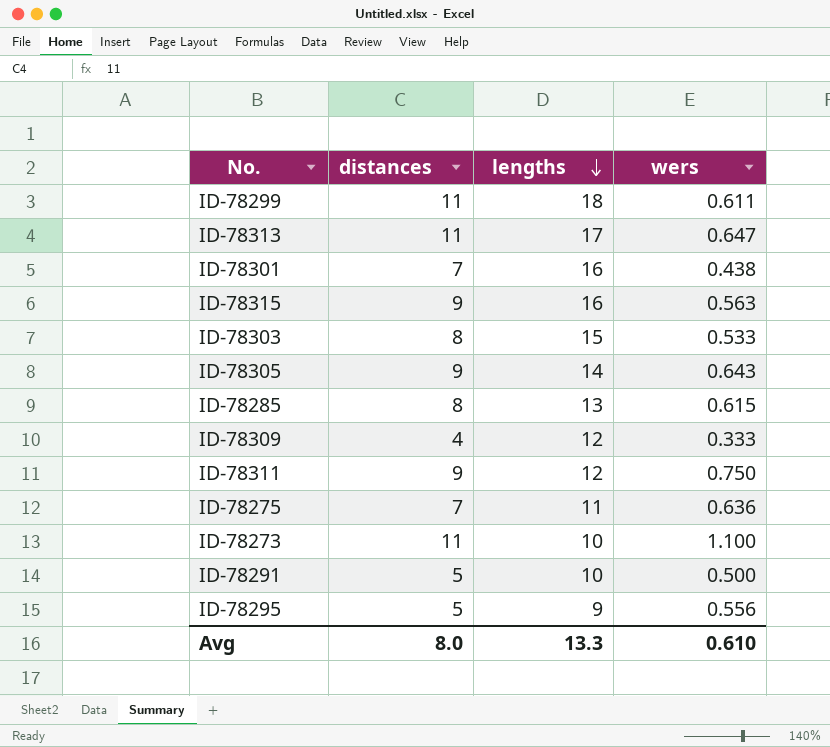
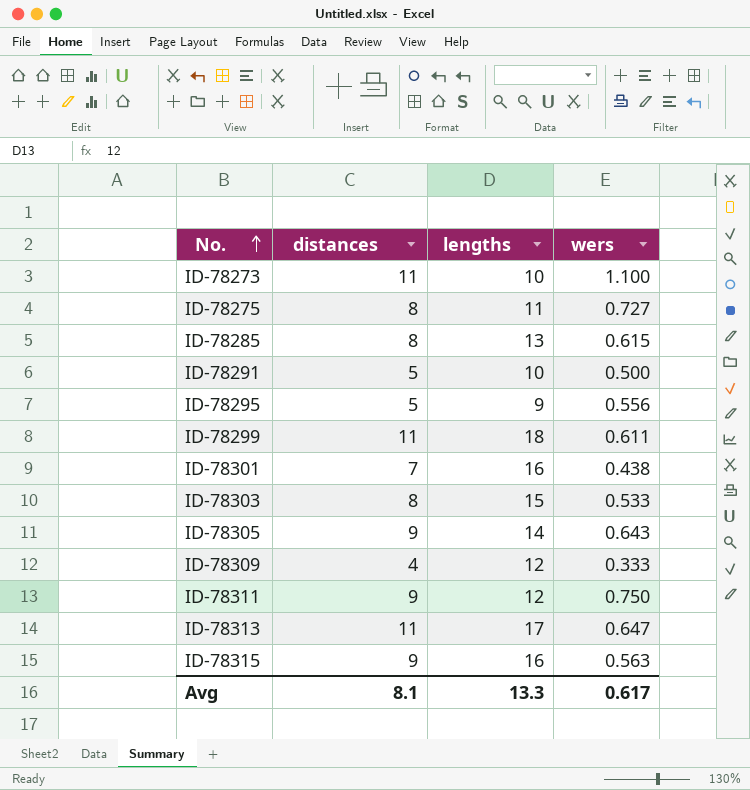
row order: lengths descending -> No. ascending
ID-78275 | distances: 7 -> 8
ID-78275 | wers: 0.636 -> 0.727
Avg | distances: 8.0 -> 8.1
Avg | wers: 0.610 -> 0.617

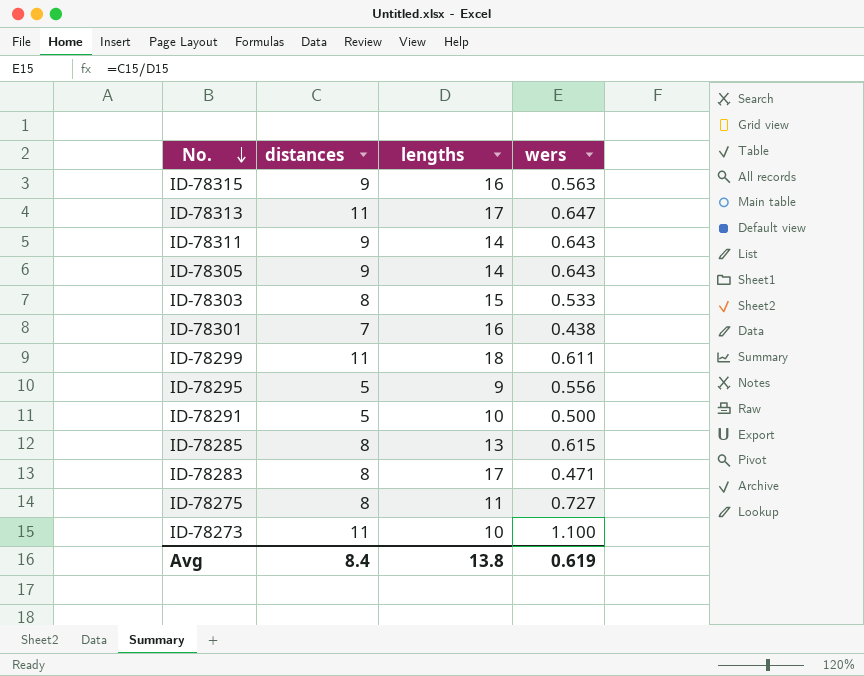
row order: No. ascending -> No. descending
row ID-78309: 4 | 12 | 0.333 -> none
ID-78311 | lengths: 12 -> 14
ID-78311 | wers: 0.750 -> 0.643
row ID-78283: none -> 8 | 17 | 0.471
Avg | distances: 8.1 -> 8.4
Avg | lengths: 13.3 -> 13.8
Avg | wers: 0.617 -> 0.619

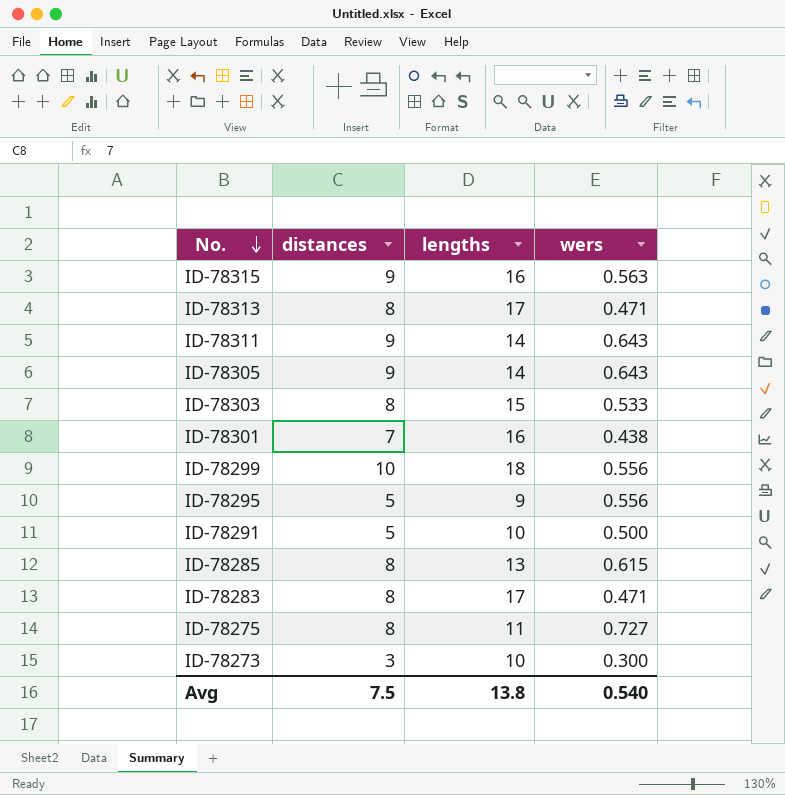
ID-78313 | distances: 11 -> 8
ID-78313 | wers: 0.647 -> 0.471
ID-78299 | distances: 11 -> 10
ID-78299 | wers: 0.611 -> 0.556
ID-78273 | distances: 11 -> 3
ID-78273 | wers: 1.100 -> 0.300
Avg | distances: 8.4 -> 7.5
Avg | wers: 0.619 -> 0.540

